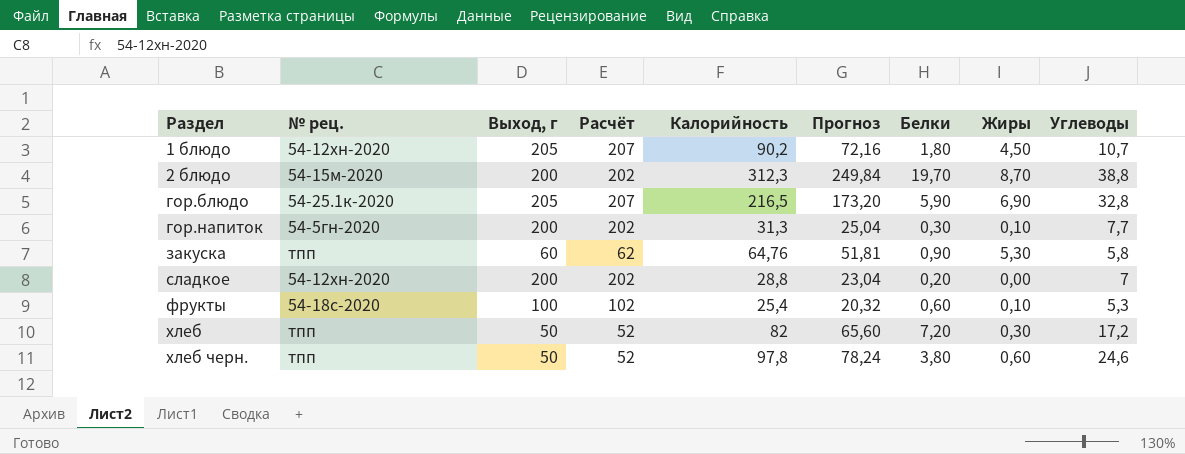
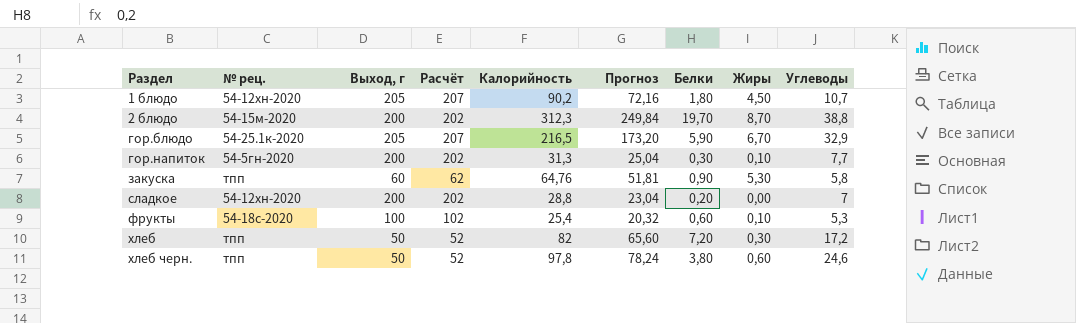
гор.блюдо | Жиры: 6,90 -> 6,70
гор.блюдо | Углеводы: 32,8 -> 32,9

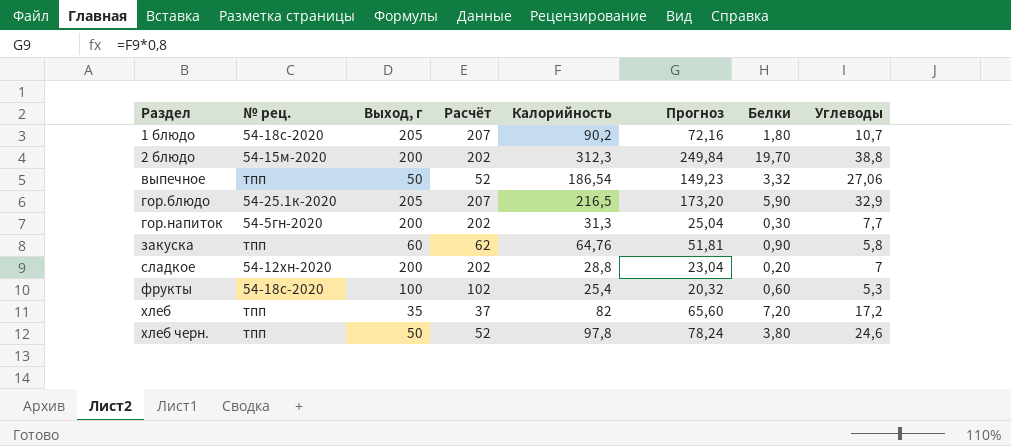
column Жиры | position: 8 -> none
1 блюдо | № рец.: 54-12хн-2020 -> 54-18с-2020
row выпечное: none -> тпп | 50 | 52 | 186,54 | 149,23 | 3,32 | 27,06
хлеб | Выход, г: 50 -> 35
хлеб | Расчёт: 52 -> 37

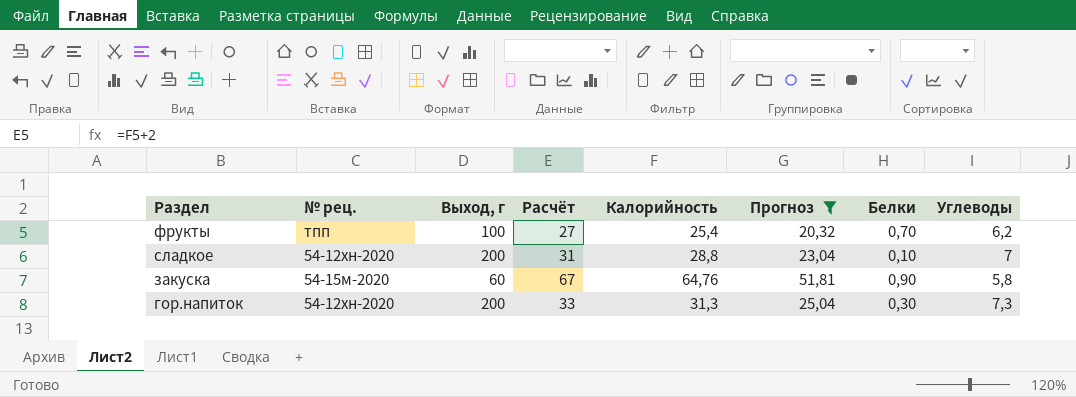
filter: none -> Прогноз <= 51,81
row order: Раздел ascending -> Раздел descending
column Расчёт | formula: [Выход, г] + 2 -> [Калорийность] + 2
фрукты | № рец.: 54-18с-2020 -> тпп
фрукты | Белки: 0,60 -> 0,70
фрукты | Углеводы: 5,3 -> 6,2
сладкое | Белки: 0,20 -> 0,10
закуска | № рец.: тпп -> 54-15м-2020
гор.напиток | № рец.: 54-5гн-2020 -> 54-12хн-2020
гор.напиток | Углеводы: 7,7 -> 7,3

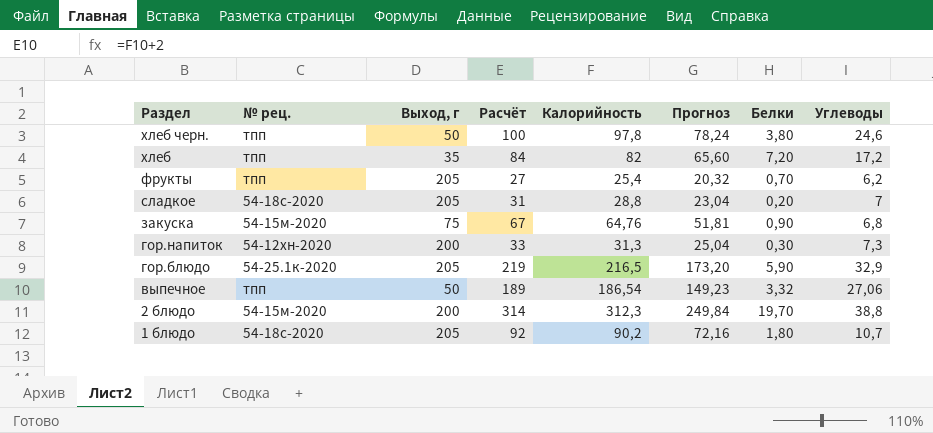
filter: Прогноз <= 51,81 -> none
фрукты | Выход, г: 100 -> 205
сладкое | № рец.: 54-12хн-2020 -> 54-18с-2020
сладкое | Выход, г: 200 -> 205
сладкое | Белки: 0,10 -> 0,20
закуска | Выход, г: 60 -> 75
закуска | Углеводы: 5,8 -> 6,8

